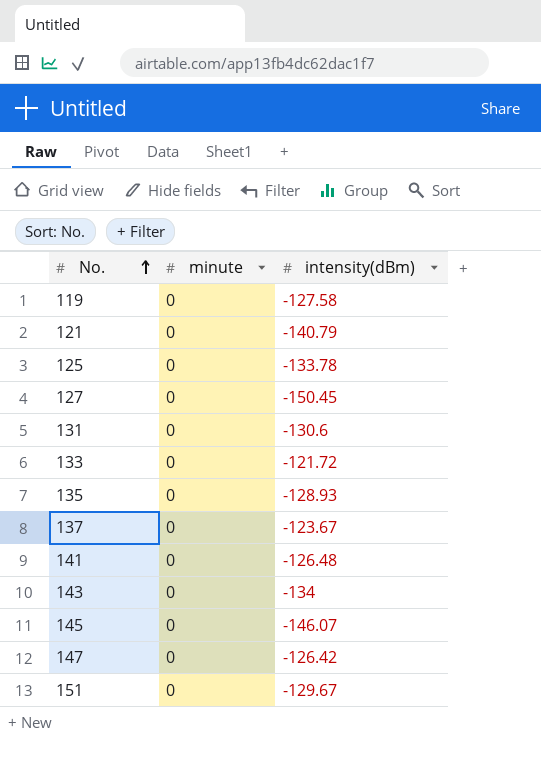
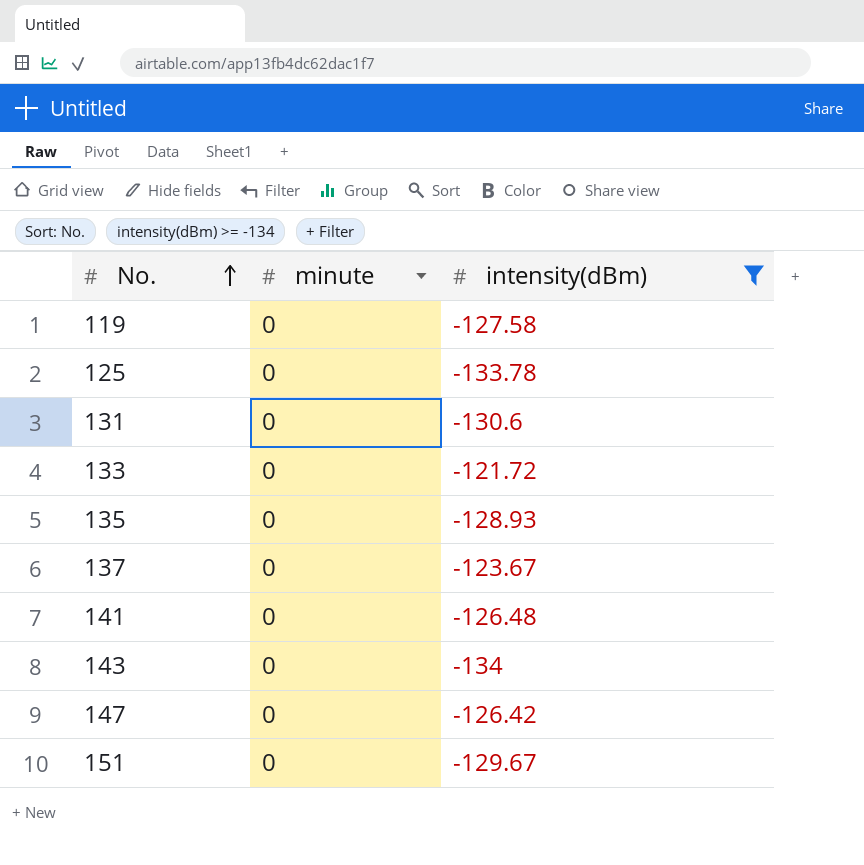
filter: none -> intensity(dBm) >= -134

